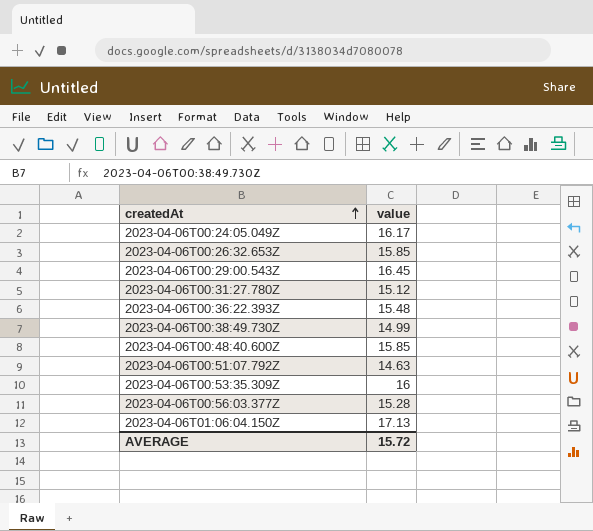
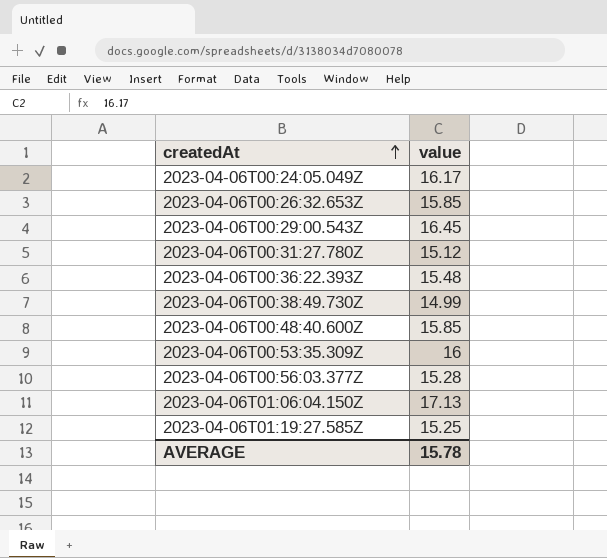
row 2023-04-06T00:51:07.792Z: 14.63 -> none
row 2023-04-06T01:19:27.585Z: none -> 15.25
AVERAGE | value: 15.72 -> 15.78

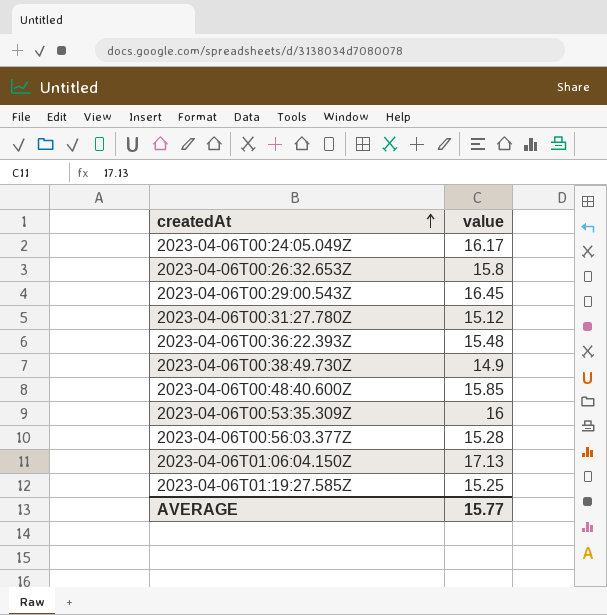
2023-04-06T00:26:32.653Z | value: 15.85 -> 15.8
2023-04-06T00:38:49.730Z | value: 14.99 -> 14.9
AVERAGE | value: 15.78 -> 15.77

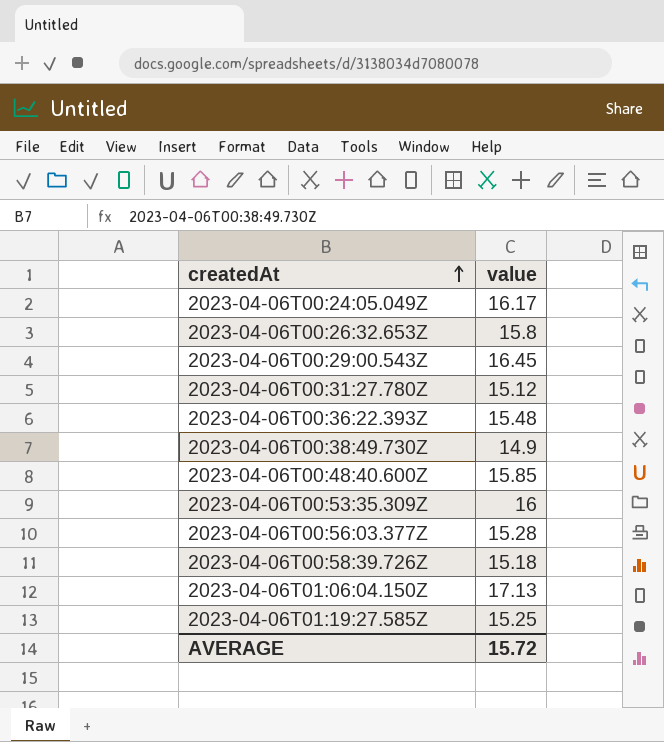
row 2023-04-06T00:58:39.726Z: none -> 15.18
AVERAGE | value: 15.77 -> 15.72

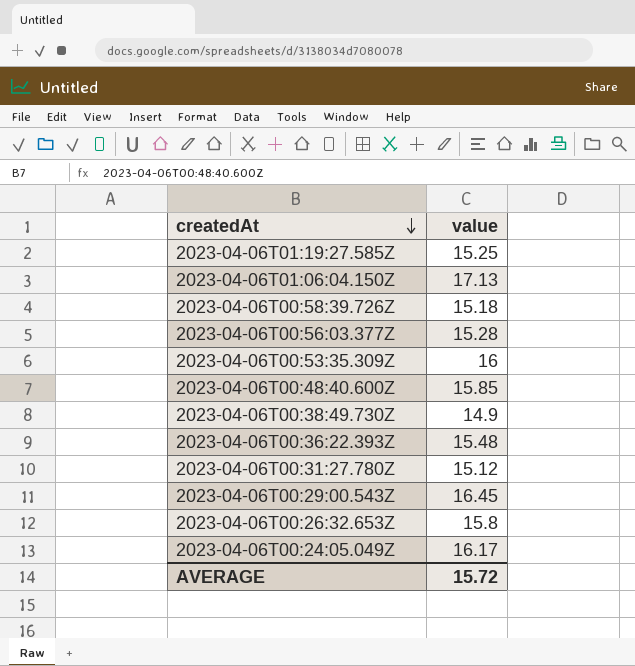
row order: createdAt ascending -> createdAt descending

